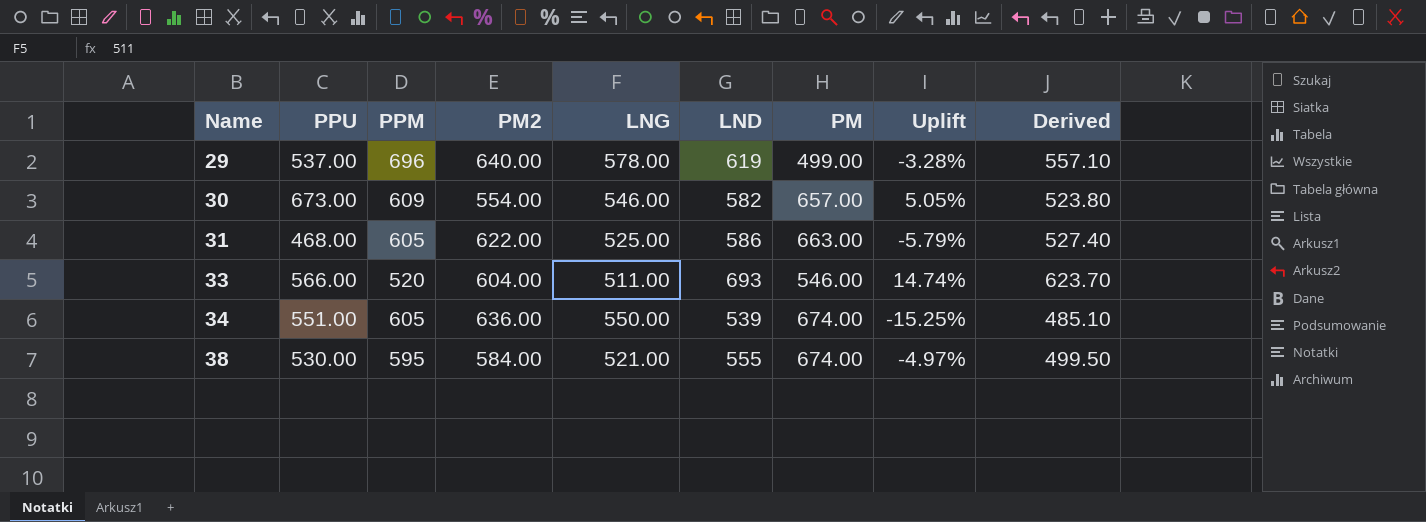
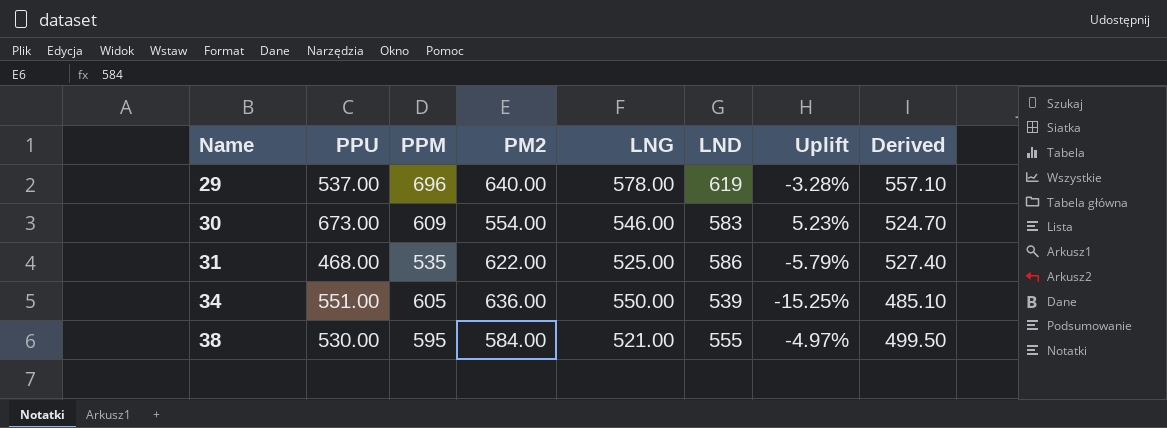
column PM | position: 7 -> none
row 33: 566.00 | 520 | 604.00 | 511.00 | 693 | 546.00 | 14.74% | 623.70 -> none
30 | LND: 582 -> 583
30 | Uplift: 5.05% -> 5.23%
30 | Derived: 523.80 -> 524.70
31 | PPM: 605 -> 535

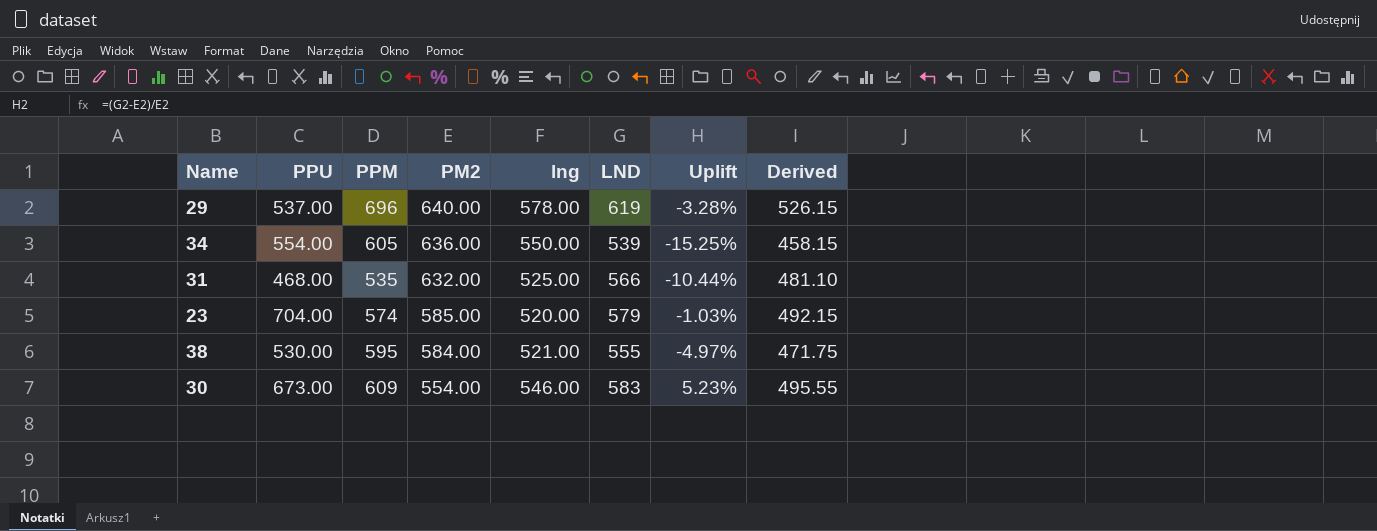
row order: Name ascending -> PM2 descending
column name: LNG -> lng
column Derived | formula: [LND] * 0.9 -> [LND] * 0.85
34 | PPU: 551.00 -> 554.00
31 | PM2: 622.00 -> 632.00
31 | LND: 586 -> 566
31 | Uplift: -5.79% -> -10.44%
row 23: none -> 704.00 | 574 | 585.00 | 520.00 | 579 | -1.03% | 492.15

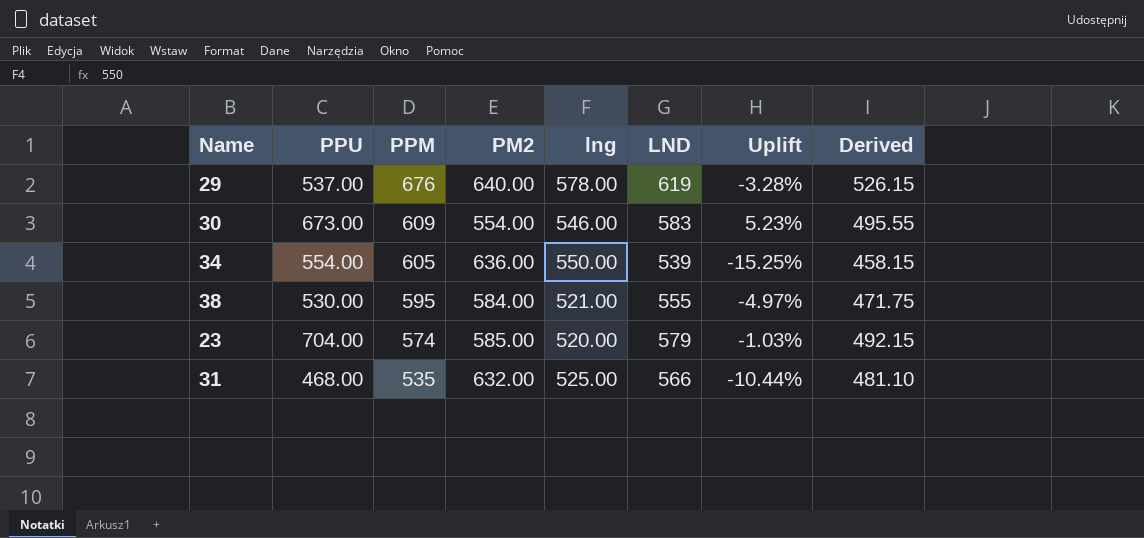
row order: PM2 descending -> PPM descending
29 | PPM: 696 -> 676

